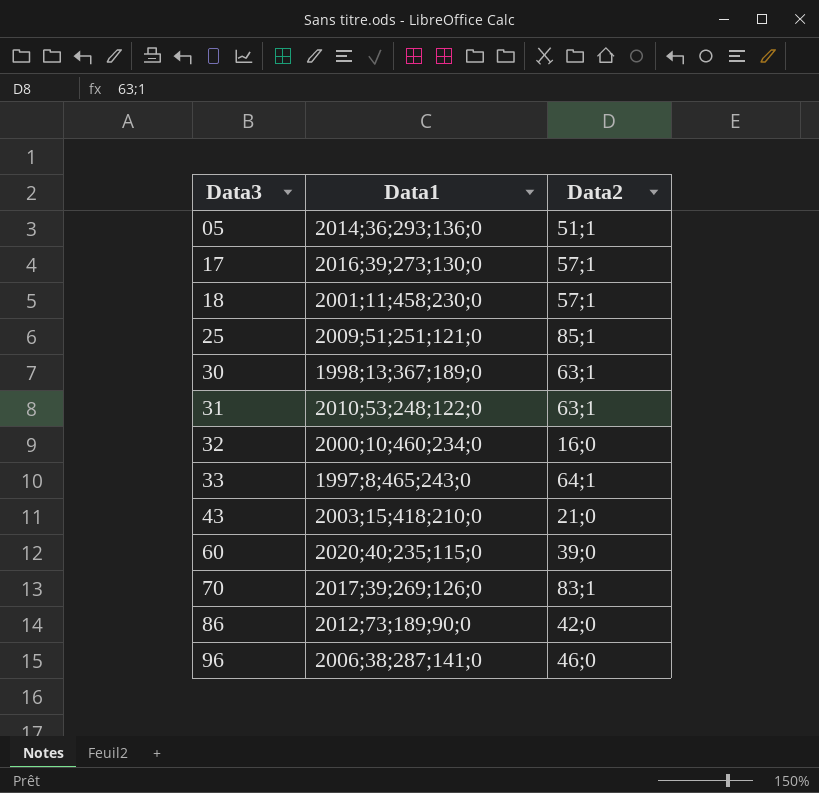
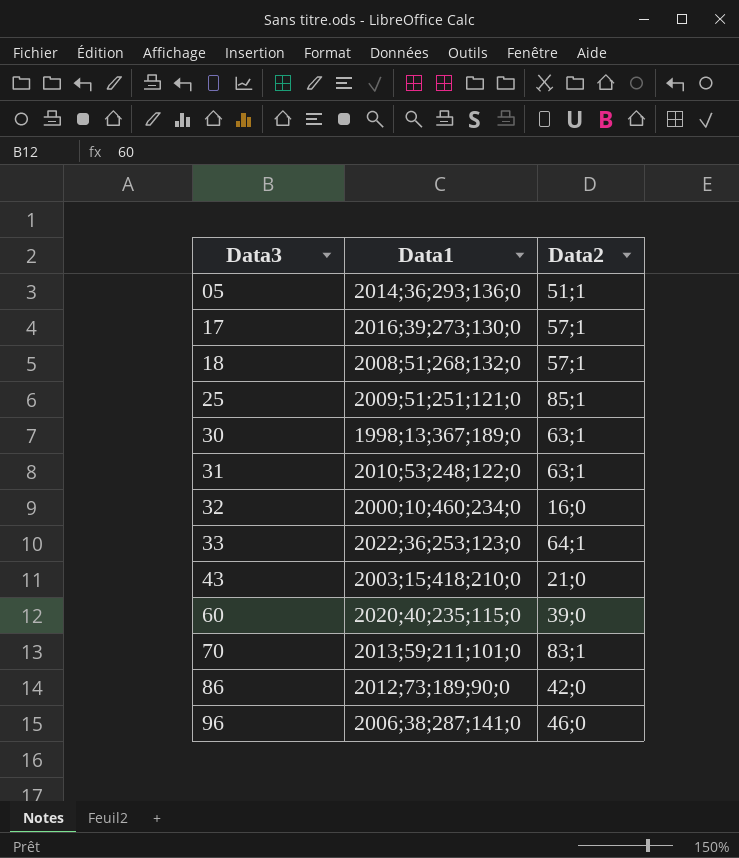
18 | Data1: 2001;11;458;230;0 -> 2008;51;268;132;0
33 | Data1: 1997;8;465;243;0 -> 2022;36;253;123;0
70 | Data1: 2017;39;269;126;0 -> 2013;59;211;101;0

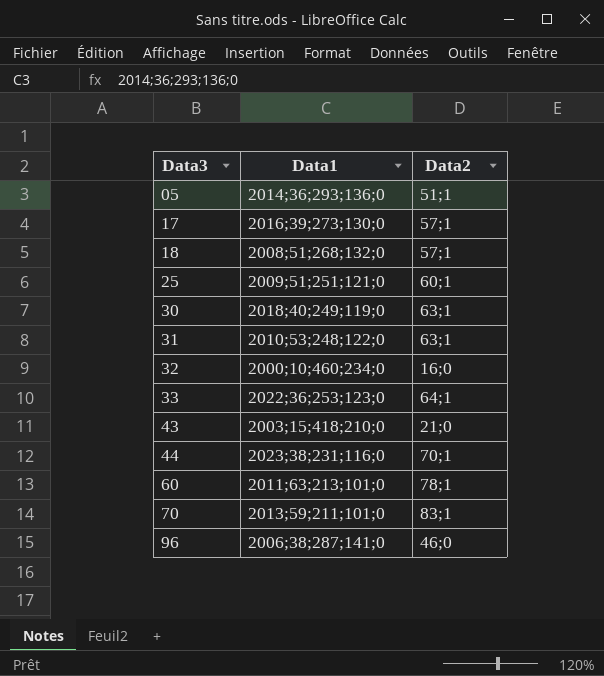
row 86: 2012;73;189;90;0 | 42;0 -> none
25 | Data2: 85;1 -> 60;1
30 | Data1: 1998;13;367;189;0 -> 2018;40;249;119;0
row 44: none -> 2023;38;231;116;0 | 70;1
60 | Data1: 2020;40;235;115;0 -> 2011;63;213;101;0
60 | Data2: 39;0 -> 78;1

